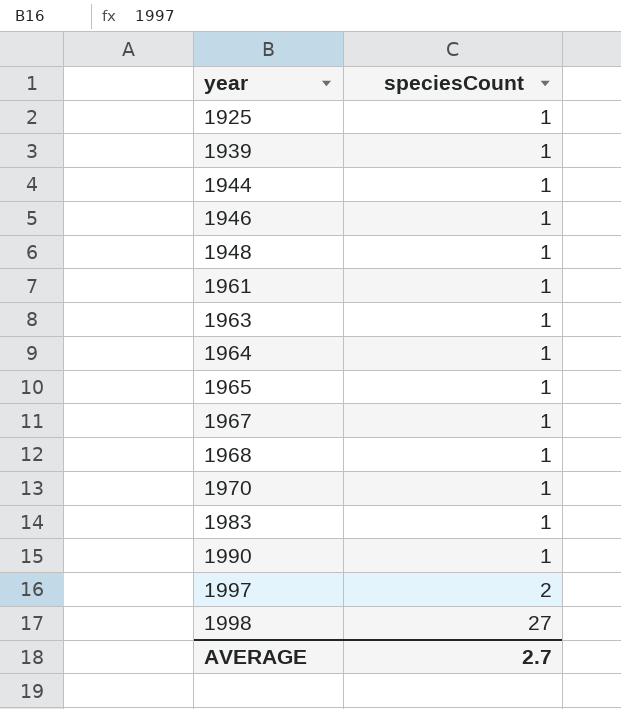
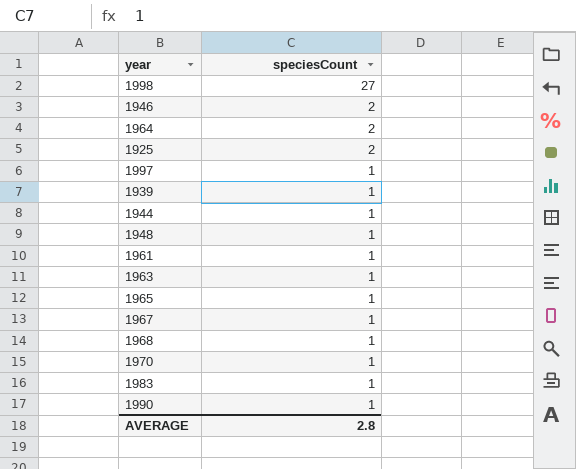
row order: year ascending -> speciesCount descending
1946 | speciesCount: 1 -> 2
1964 | speciesCount: 1 -> 2
1925 | speciesCount: 1 -> 2
1997 | speciesCount: 2 -> 1
AVERAGE | speciesCount: 2.7 -> 2.8

